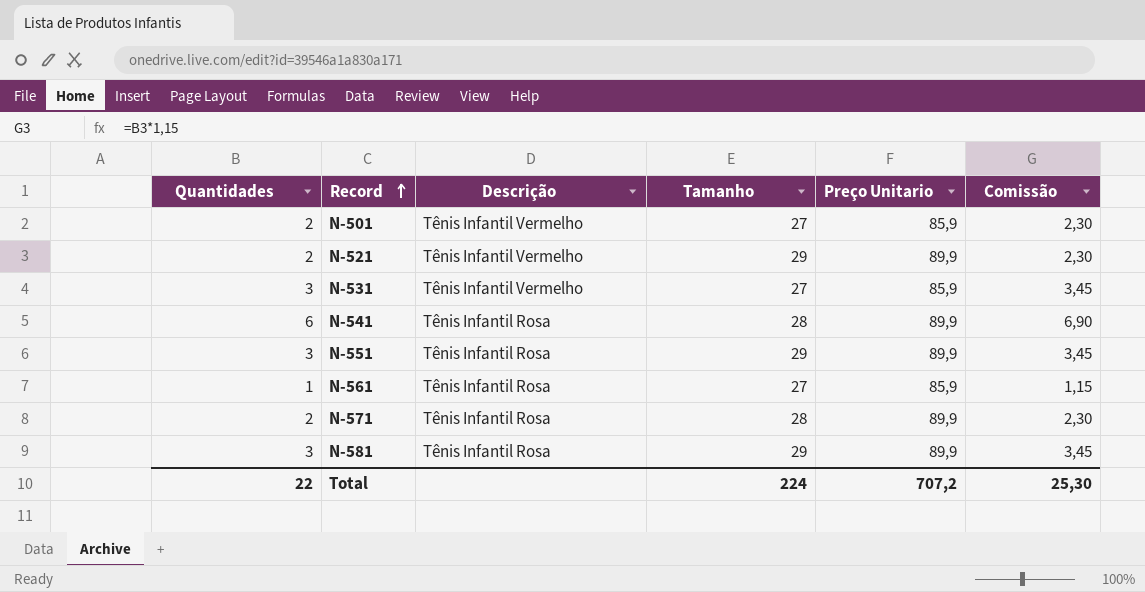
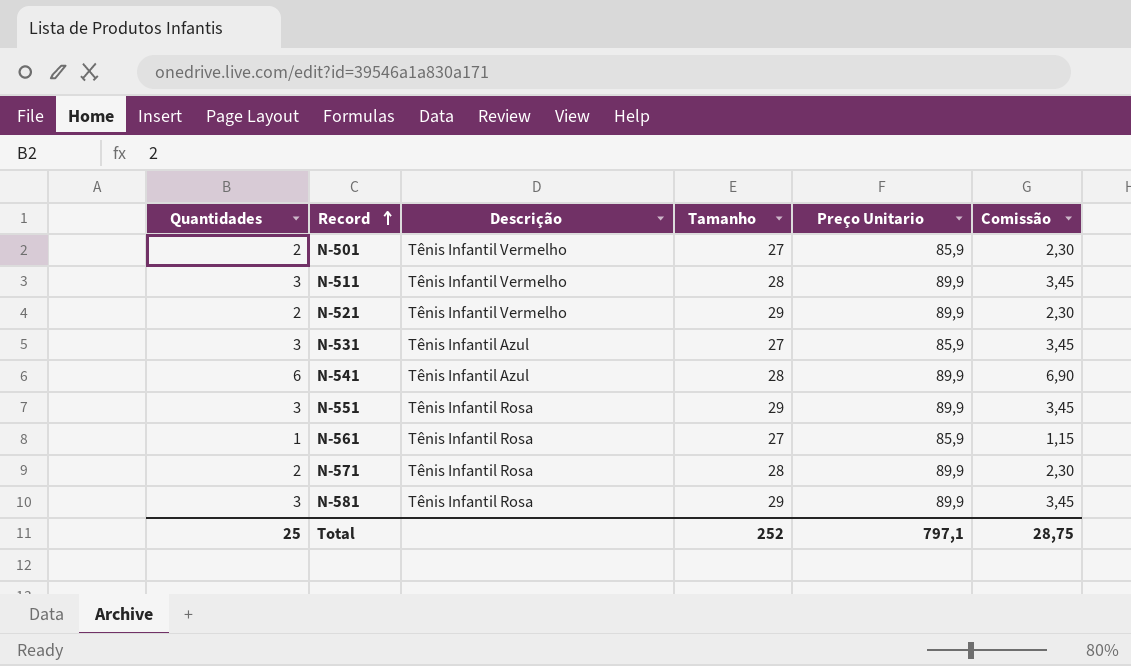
row N-511: none -> 3 | Tênis Infantil Vermelho | 28 | 89,9 | 3,45
N-531 | Descrição: Tênis Infantil Vermelho -> Tênis Infantil Azul
N-541 | Descrição: Tênis Infantil Rosa -> Tênis Infantil Azul
Total | Quantidades: 22 -> 25
Total | Tamanho: 224 -> 252
Total | Preço Unitario: 707,2 -> 797,1
Total | Comissão: 25,30 -> 28,75

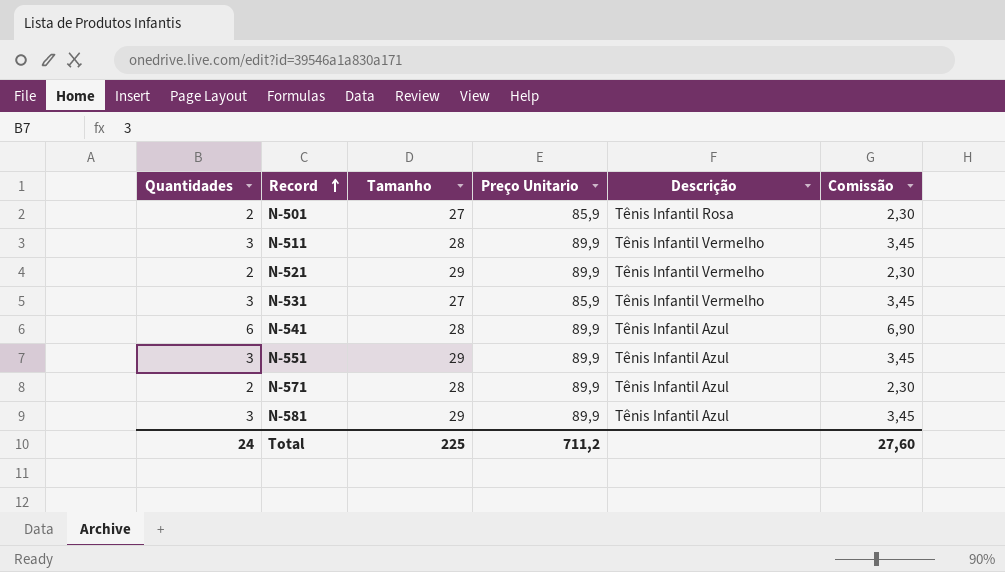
column Descrição | position: 3 -> 5
row N-561: 1 | Tênis Infantil Rosa | 27 | 85,9 | 1,15 -> none
N-501 | Descrição: Tênis Infantil Vermelho -> Tênis Infantil Rosa
N-531 | Descrição: Tênis Infantil Azul -> Tênis Infantil Vermelho
N-551 | Descrição: Tênis Infantil Rosa -> Tênis Infantil Azul
N-571 | Descrição: Tênis Infantil Rosa -> Tênis Infantil Azul
N-581 | Descrição: Tênis Infantil Rosa -> Tênis Infantil Azul
Total | Quantidades: 25 -> 24
Total | Tamanho: 252 -> 225
Total | Preço Unitario: 797,1 -> 711,2
Total | Comissão: 28,75 -> 27,60

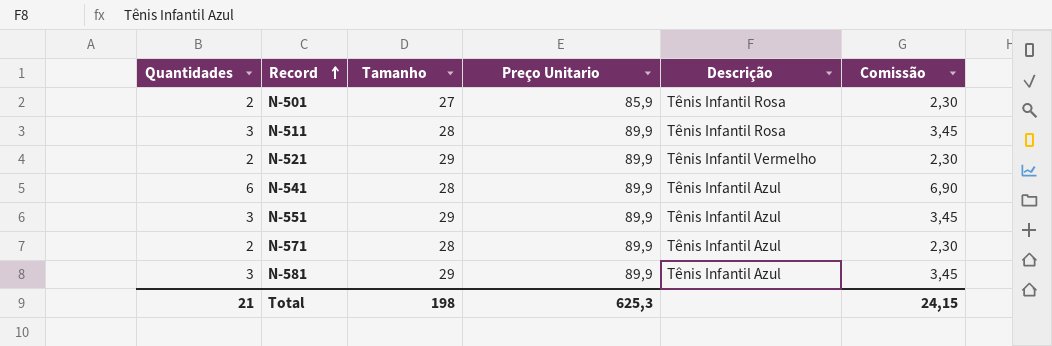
row N-531: 3 | 27 | 85,9 | Tênis Infantil Vermelho | 3,45 -> none
N-511 | Descrição: Tênis Infantil Vermelho -> Tênis Infantil Rosa
Total | Quantidades: 24 -> 21
Total | Tamanho: 225 -> 198
Total | Preço Unitario: 711,2 -> 625,3
Total | Comissão: 27,60 -> 24,15

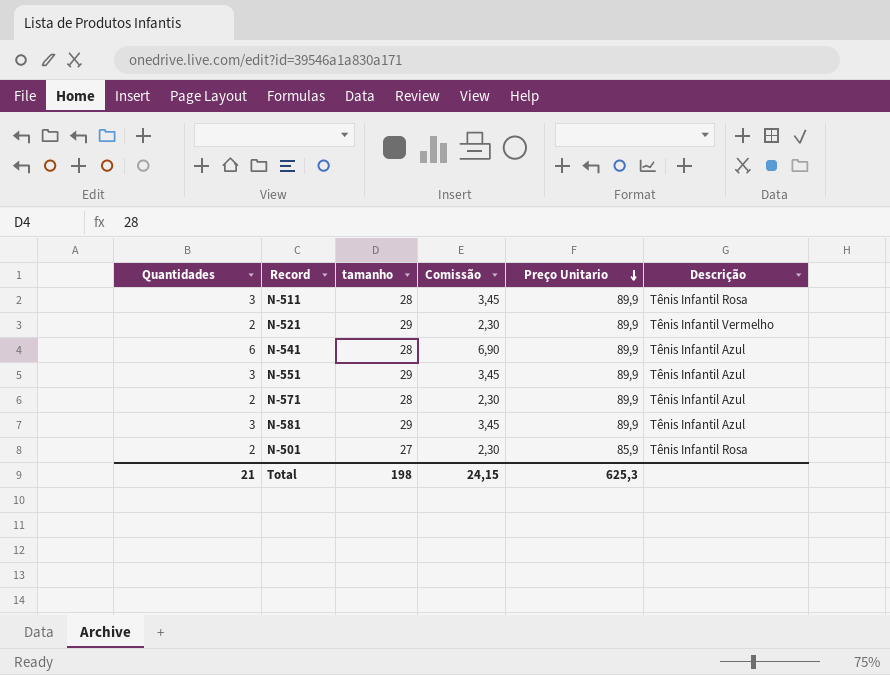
row order: Record ascending -> Preço Unitario descending
column name: Tamanho -> tamanho
column Comissão | position: 6 -> 4

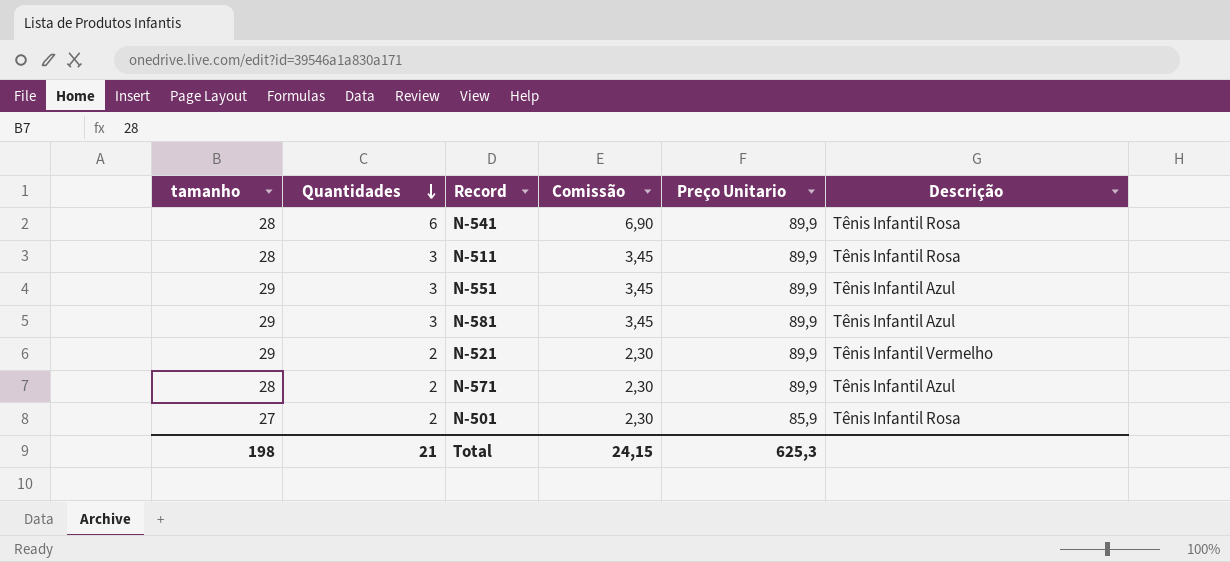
row order: Preço Unitario descending -> Quantidades descending
column tamanho | position: 3 -> 1
N-541 | Descrição: Tênis Infantil Azul -> Tênis Infantil Rosa

